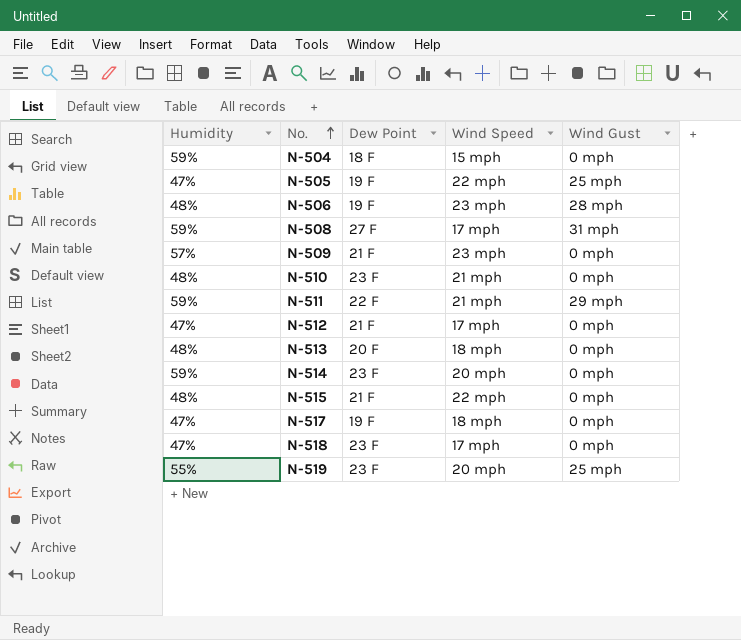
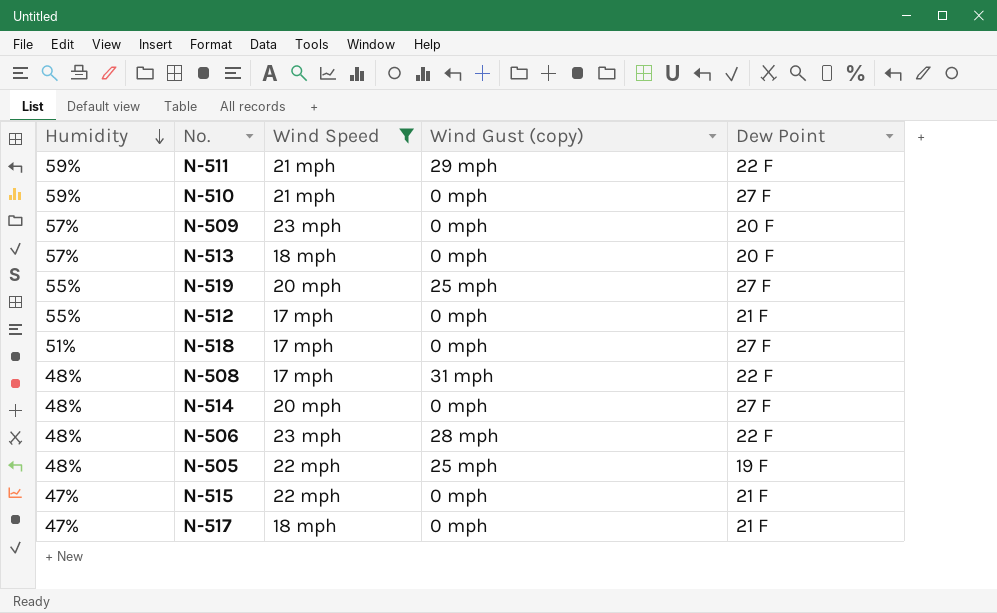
filter: none -> Wind Speed != 15 mph
row order: No. ascending -> Humidity descending
column name: Wind Gust -> Wind Gust (copy)
column Dew Point | position: 3 -> 5
N-510 | Humidity: 48% -> 59%
N-510 | Dew Point: 23 F -> 27 F
N-509 | Dew Point: 21 F -> 20 F
N-513 | Humidity: 48% -> 57%
N-519 | Dew Point: 23 F -> 27 F
N-512 | Humidity: 47% -> 55%
N-518 | Humidity: 47% -> 51%
N-518 | Dew Point: 23 F -> 27 F
N-508 | Humidity: 59% -> 48%
N-508 | Dew Point: 27 F -> 22 F
N-514 | Humidity: 59% -> 48%
N-514 | Dew Point: 23 F -> 27 F
N-506 | Dew Point: 19 F -> 22 F
N-505 | Humidity: 47% -> 48%
N-515 | Humidity: 48% -> 47%
N-517 | Dew Point: 19 F -> 21 F

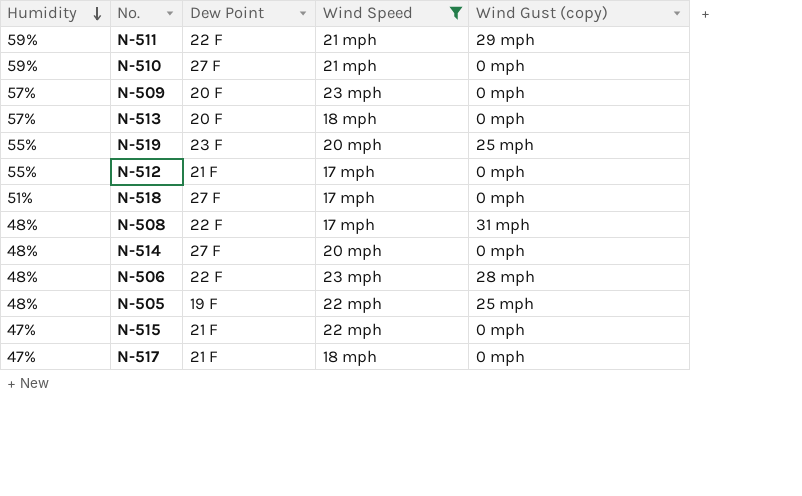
column Dew Point | position: 5 -> 3
N-519 | Dew Point: 27 F -> 23 F

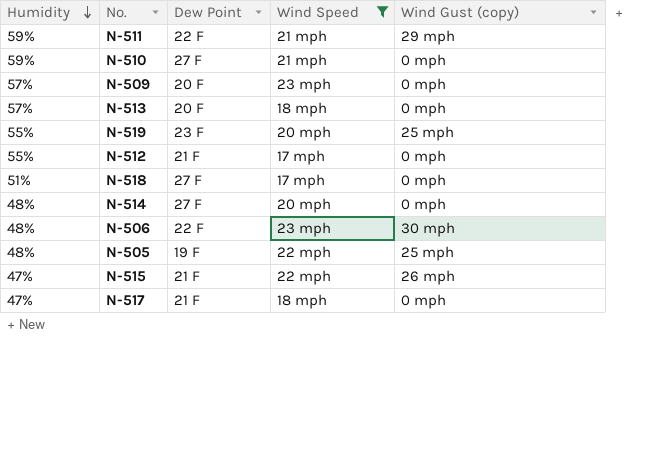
row N-508: 48% | 22 F | 17 mph | 31 mph -> none
N-506 | Wind Gust (copy): 28 mph -> 30 mph
N-515 | Wind Gust (copy): 0 mph -> 26 mph

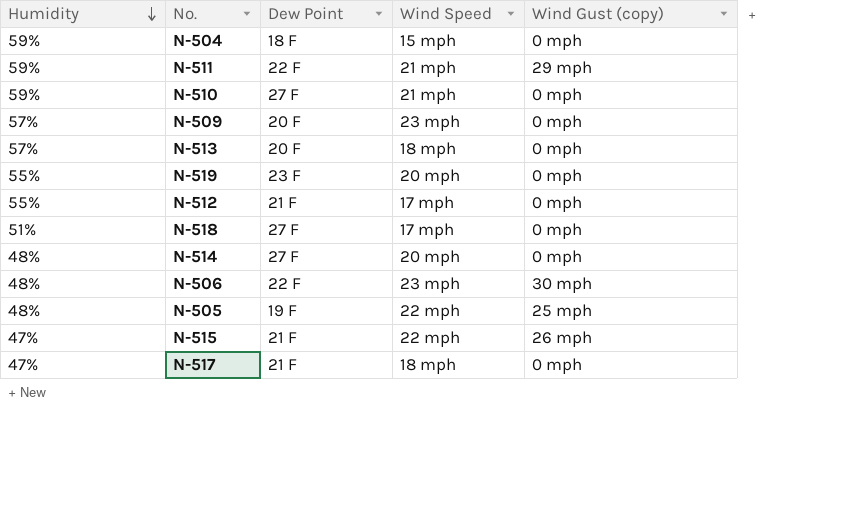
filter: Wind Speed != 15 mph -> none
N-519 | Wind Gust (copy): 25 mph -> 0 mph

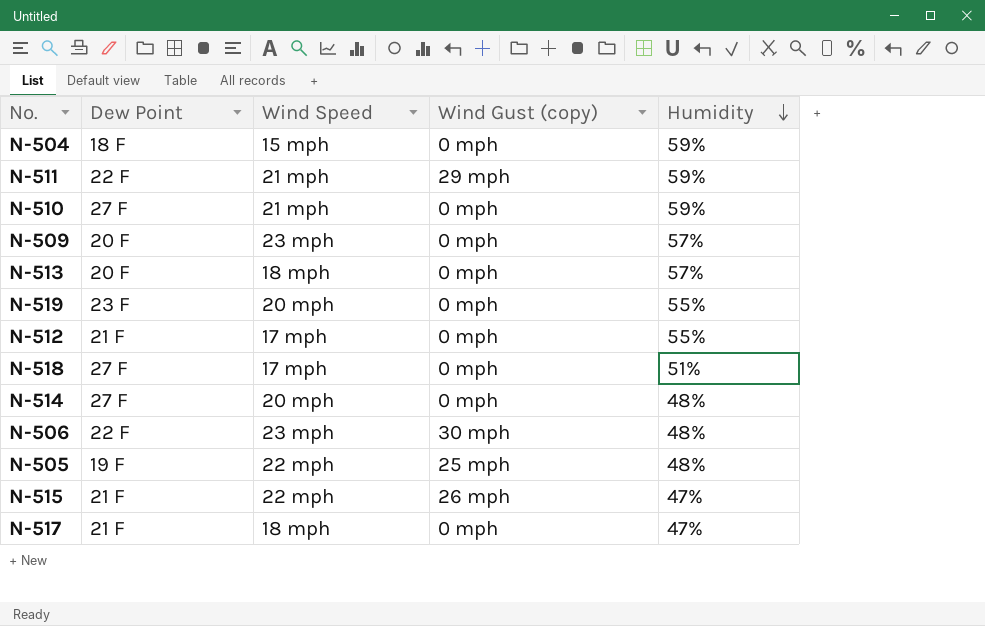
column Humidity | position: 1 -> 5

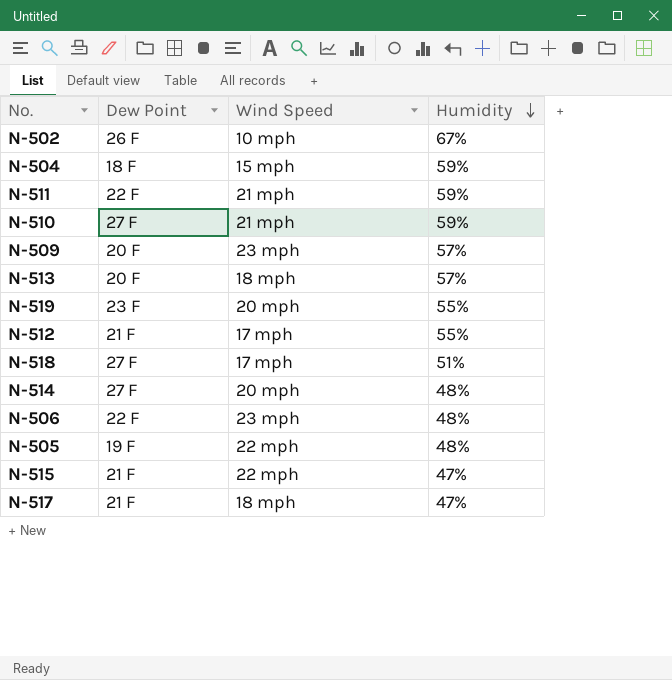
column Wind Gust (copy) | position: 4 -> none
row N-502: none -> 26 F | 10 mph | 67%

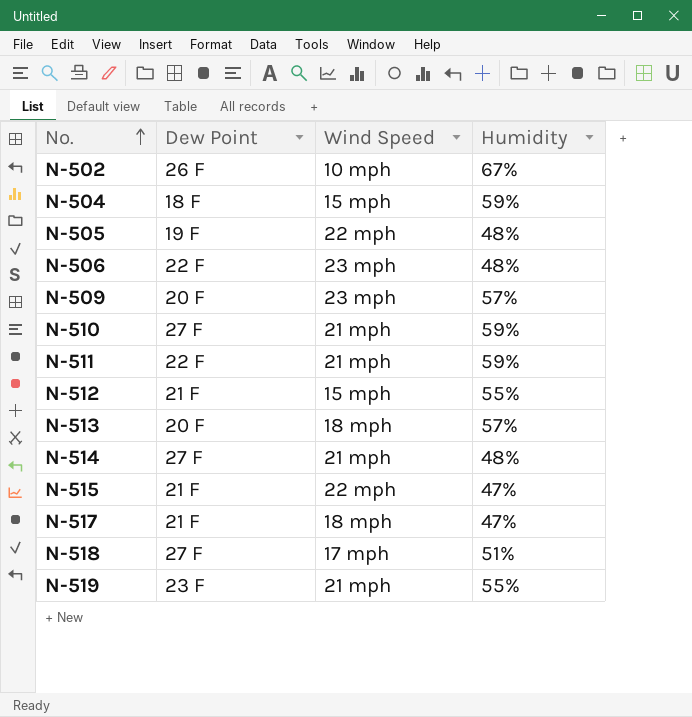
row order: Humidity descending -> No. ascending
N-512 | Wind Speed: 17 mph -> 15 mph
N-514 | Wind Speed: 20 mph -> 21 mph
N-519 | Wind Speed: 20 mph -> 21 mph

